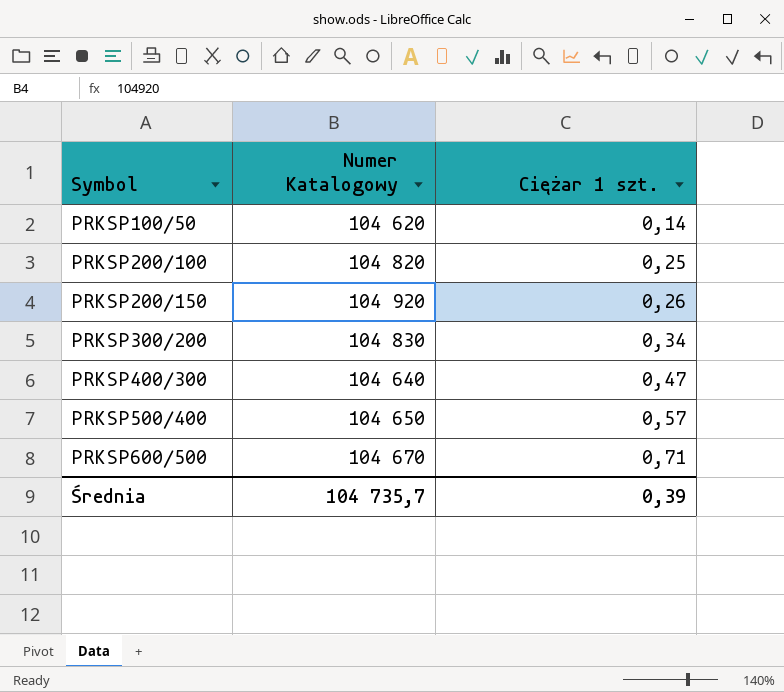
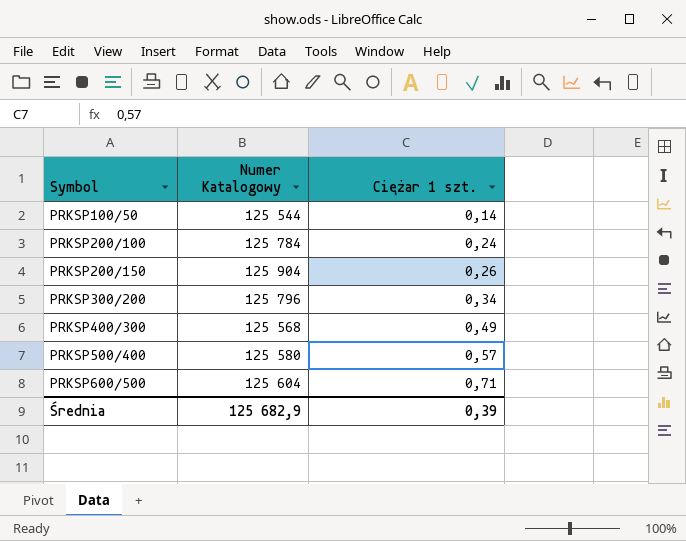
PRKSP100/50 | Numer Katalogowy: 104 620 -> 125 544
PRKSP200/100 | Numer Katalogowy: 104 820 -> 125 784
PRKSP200/100 | Ciężar 1 szt.: 0,25 -> 0,24
PRKSP200/150 | Numer Katalogowy: 104 920 -> 125 904
PRKSP300/200 | Numer Katalogowy: 104 830 -> 125 796
PRKSP400/300 | Numer Katalogowy: 104 640 -> 125 568
PRKSP400/300 | Ciężar 1 szt.: 0,47 -> 0,49
PRKSP500/400 | Numer Katalogowy: 104 650 -> 125 580
PRKSP600/500 | Numer Katalogowy: 104 670 -> 125 604
Średnia | Numer Katalogowy: 104 735,7 -> 125 682,9

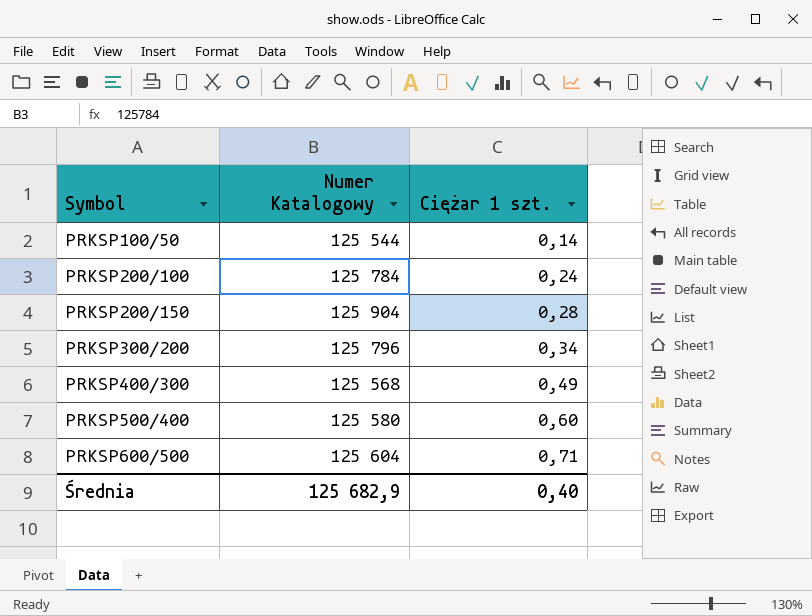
PRKSP200/150 | Ciężar 1 szt.: 0,26 -> 0,28
PRKSP500/400 | Ciężar 1 szt.: 0,57 -> 0,60
Średnia | Ciężar 1 szt.: 0,39 -> 0,40

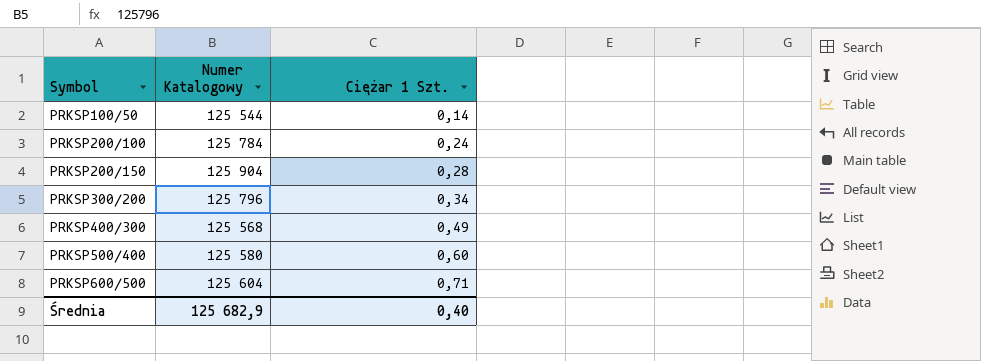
column name: Ciężar 1 szt. -> Ciężar 1 Szt.

